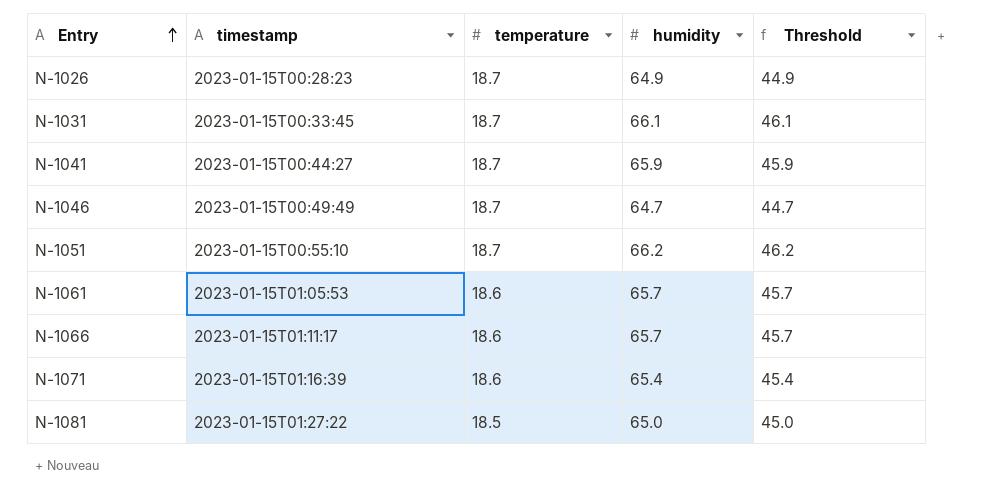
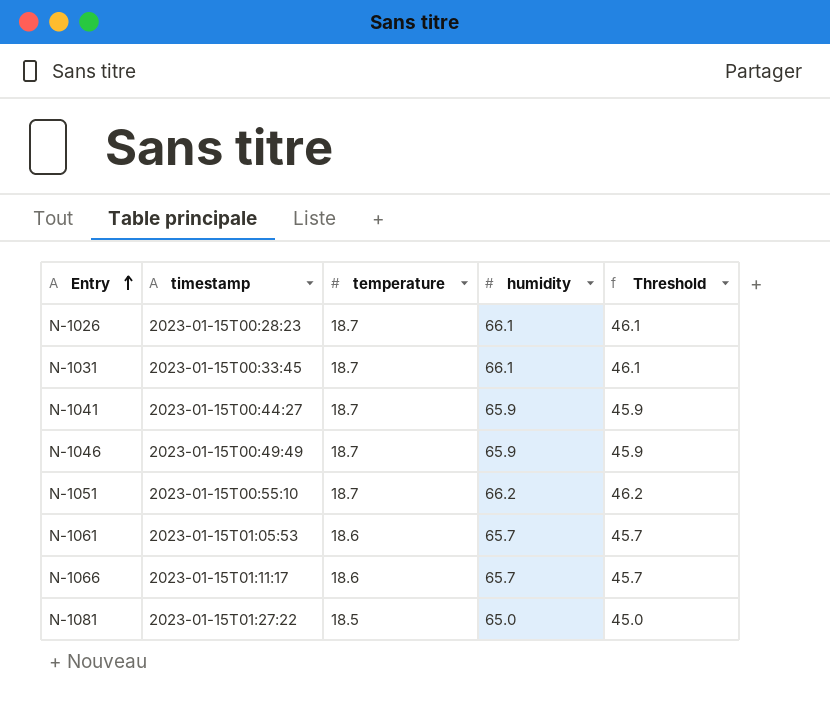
row N-1071: 2023-01-15T01:16:39 | 18.6 | 65.4 | 45.4 -> none
N-1026 | humidity: 64.9 -> 66.1
N-1026 | Threshold: 44.9 -> 46.1
N-1046 | humidity: 64.7 -> 65.9
N-1046 | Threshold: 44.7 -> 45.9

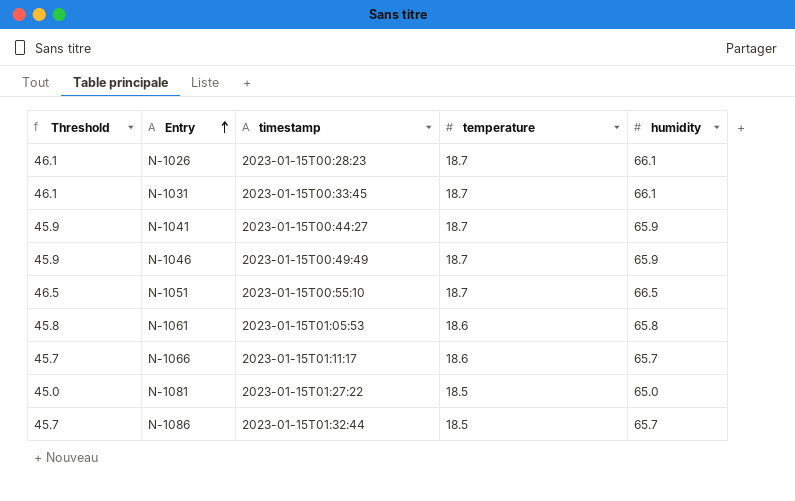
column Threshold | position: 5 -> 1
N-1051 | Threshold: 46.2 -> 46.5
N-1051 | humidity: 66.2 -> 66.5
N-1061 | Threshold: 45.7 -> 45.8
N-1061 | humidity: 65.7 -> 65.8
row N-1086: none -> 45.7 | 2023-01-15T01:32:44 | 18.5 | 65.7

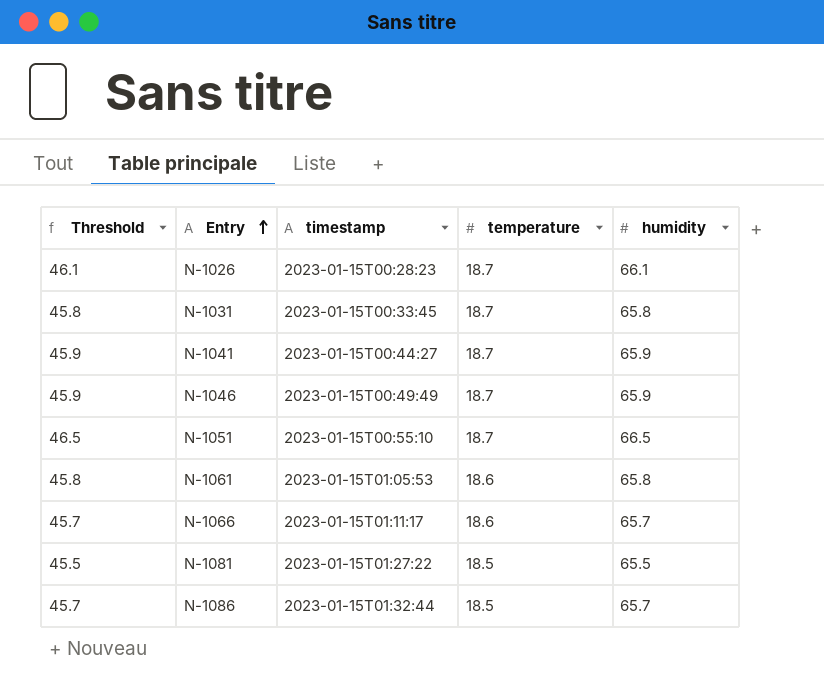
N-1031 | Threshold: 46.1 -> 45.8
N-1031 | humidity: 66.1 -> 65.8
N-1081 | Threshold: 45.0 -> 45.5
N-1081 | humidity: 65.0 -> 65.5

